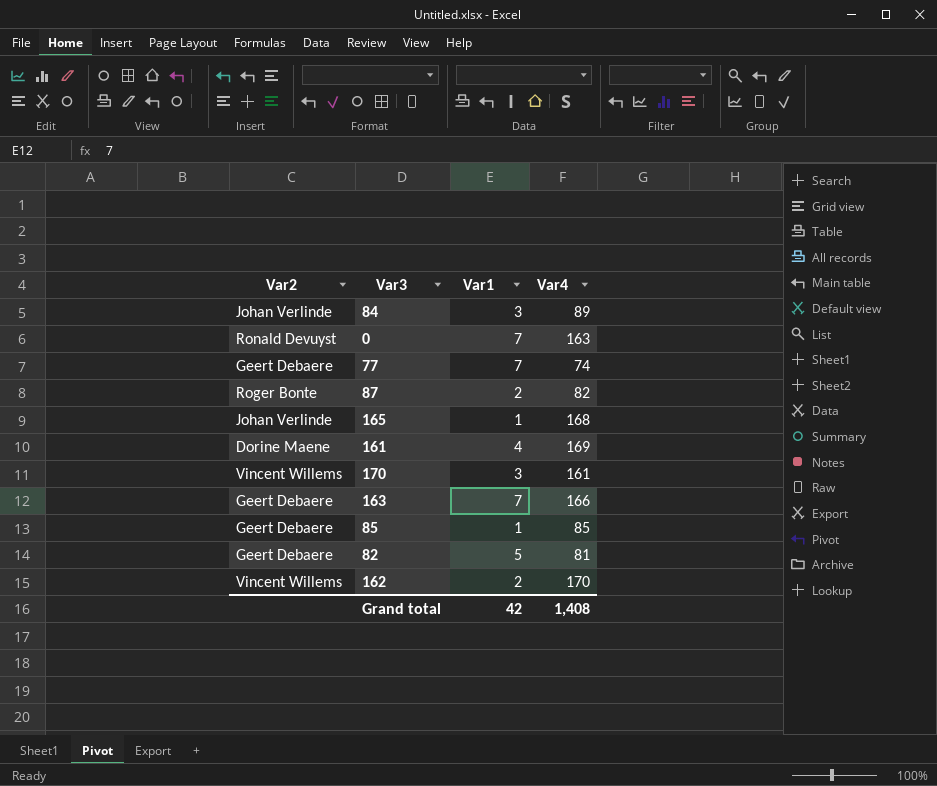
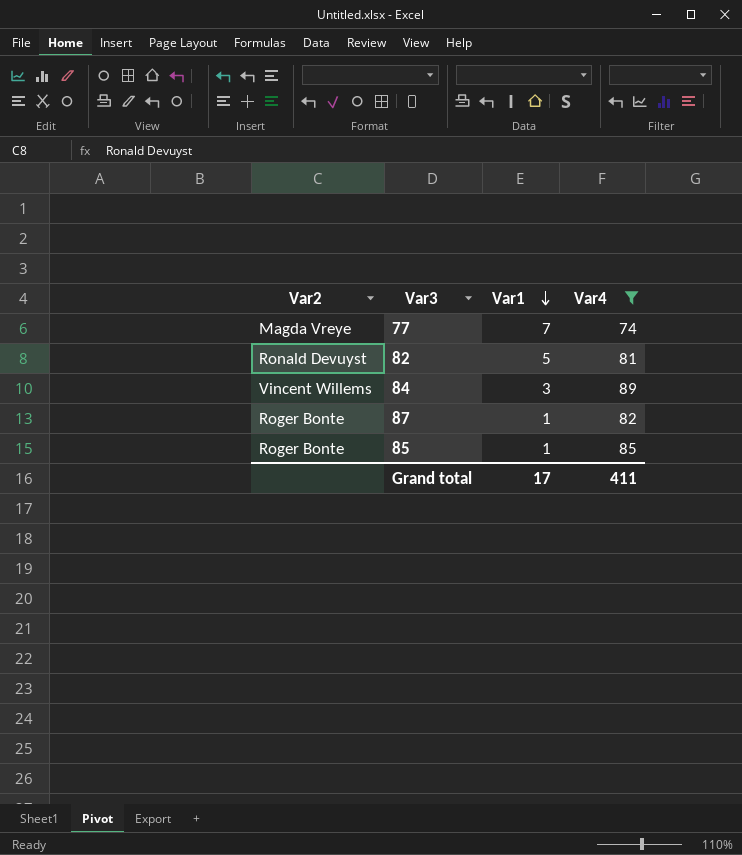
filter: none -> Var4 <= 89
row order: none -> Var1 descending
77 | Var2: Geert Debaere -> Magda Vreye
82 | Var2: Geert Debaere -> Ronald Devuyst
84 | Var2: Johan Verlinde -> Vincent Willems
87 | Var1: 2 -> 1
85 | Var2: Geert Debaere -> Roger Bonte
Grand total | Var1: 42 -> 17
Grand total | Var4: 1,408 -> 411

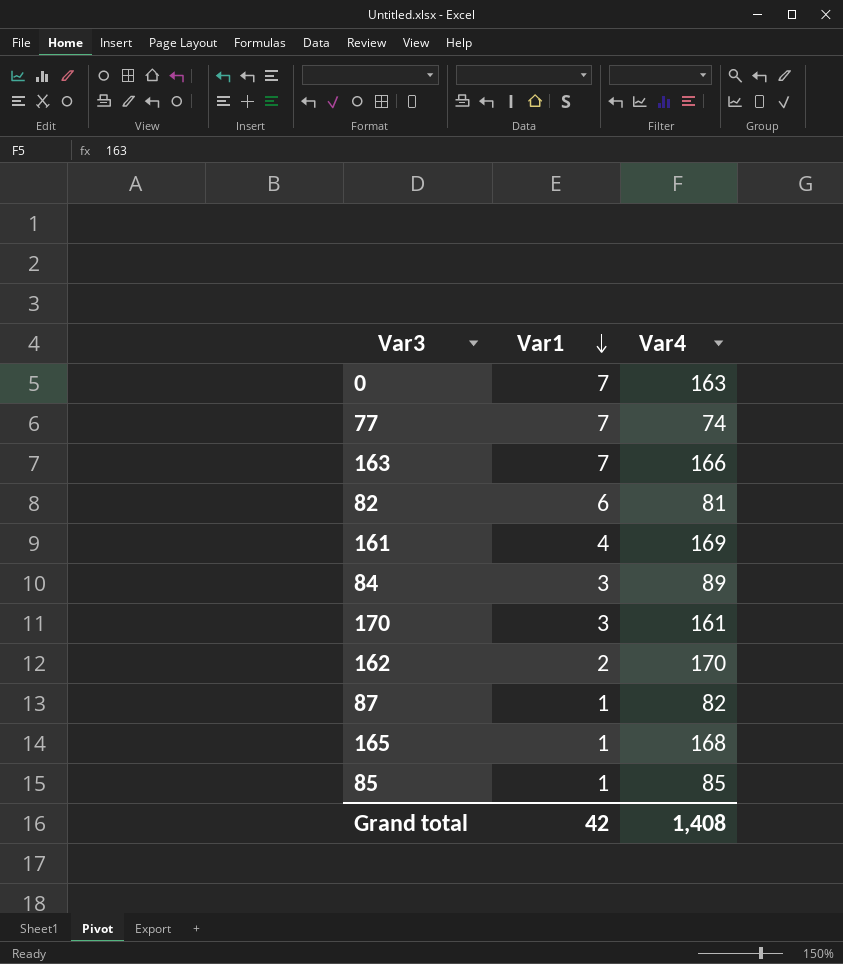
filter: Var4 <= 89 -> none
column Var2 | position: 1 -> none
82 | Var1: 5 -> 6
Grand total | Var1: 17 -> 42
Grand total | Var4: 411 -> 1,408

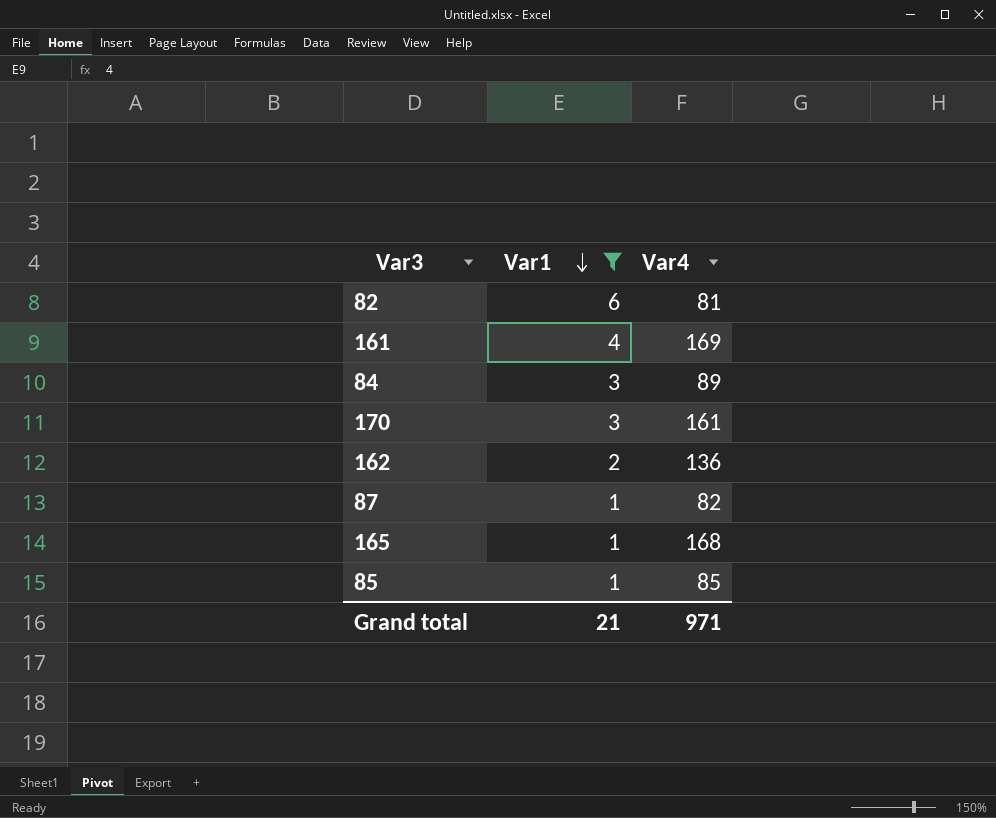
filter: none -> Var1 != 7
162 | Var4: 170 -> 136
Grand total | Var1: 42 -> 21
Grand total | Var4: 1,408 -> 971

